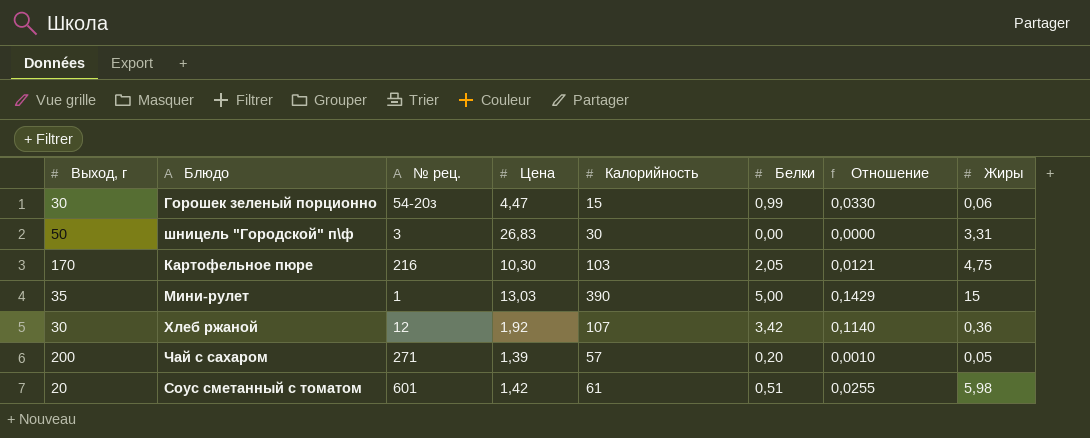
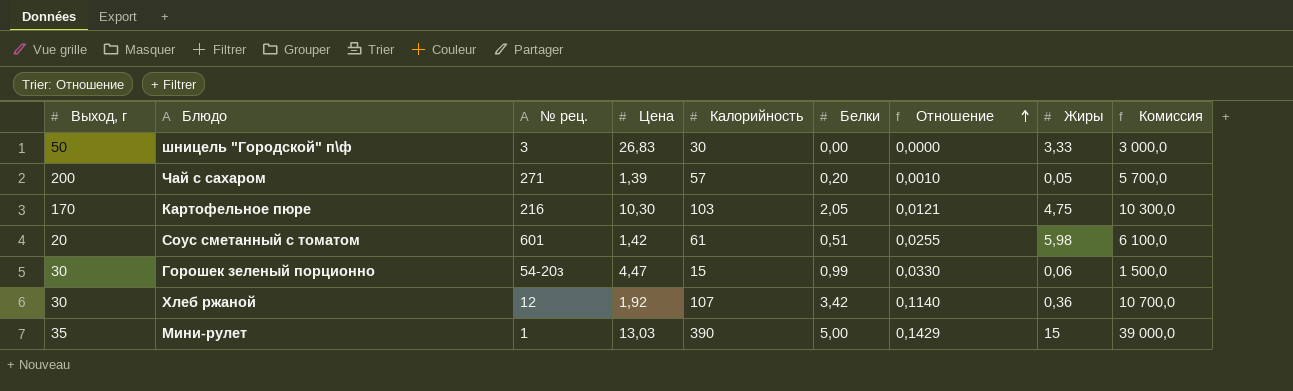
row order: none -> Отношение ascending
column Комиссия | formula: none -> [Калорийность] * 100
шницель "Городской" п\ф | Жиры: 3,31 -> 3,33

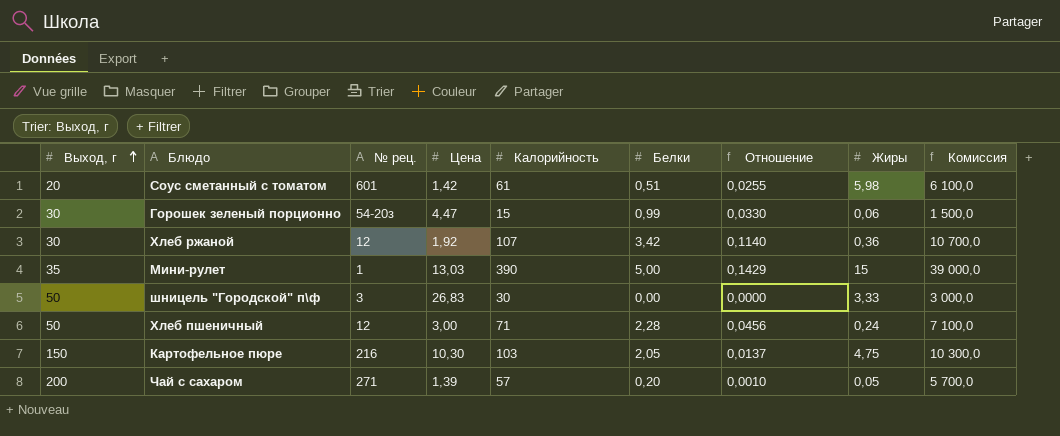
row order: Отношение ascending -> Выход, г ascending
row Хлеб пшеничный: none -> 50 | 12 | 3,00 | 71 | 2,28 | 0,0456 | 0,24 | 7 100,0
Картофельное пюре | Выход, г: 170 -> 150
Картофельное пюре | Отношение: 0,0121 -> 0,0137

